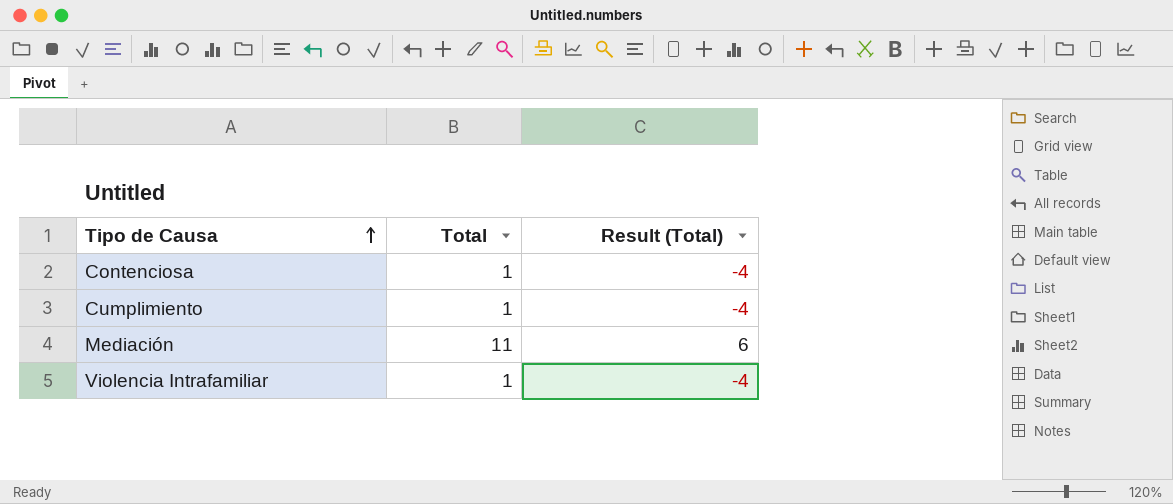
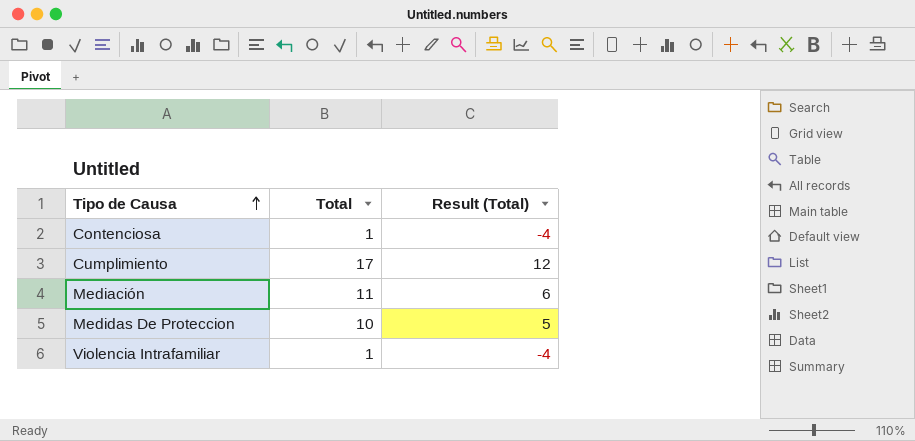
Cumplimiento | Total: 1 -> 17
Cumplimiento | Result (Total): -4 -> 12
row Medidas De Proteccion: none -> 10 | 5

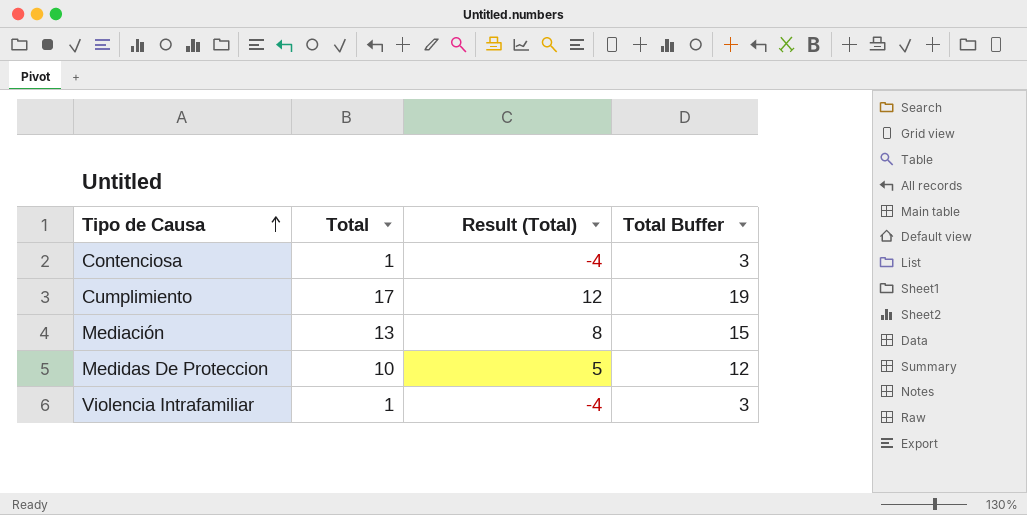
column Total Buffer | formula: none -> [Total] + 2
Mediación | Total: 11 -> 13
Mediación | Result (Total): 6 -> 8

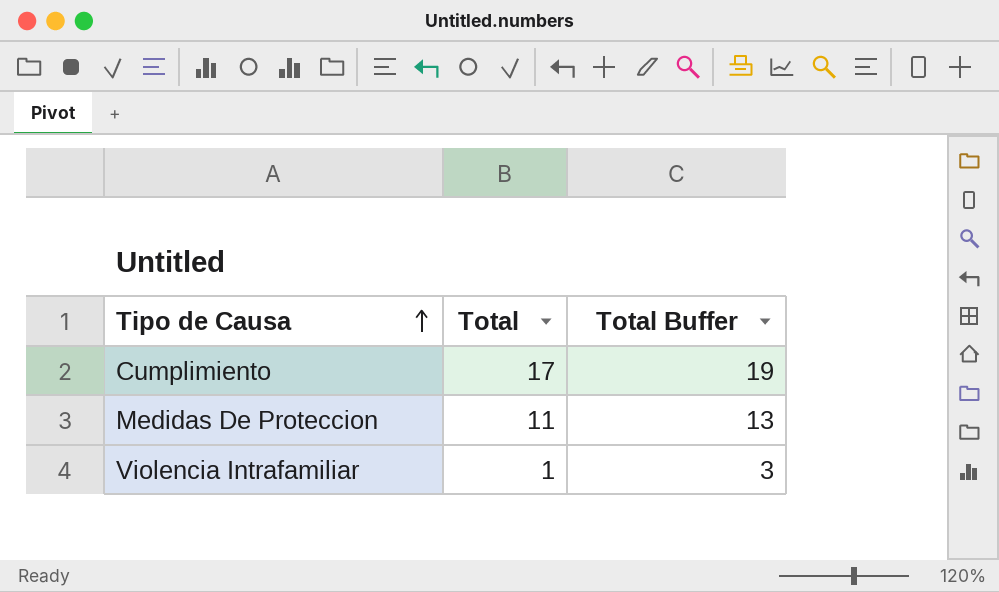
column Result (Total) | formula: [Total] - 5 -> none
row Contenciosa: 1 | -4 | 3 -> none
row Mediación: 13 | 8 | 15 -> none
Medidas De Proteccion | Total: 10 -> 11
Medidas De Proteccion | Total Buffer: 12 -> 13

